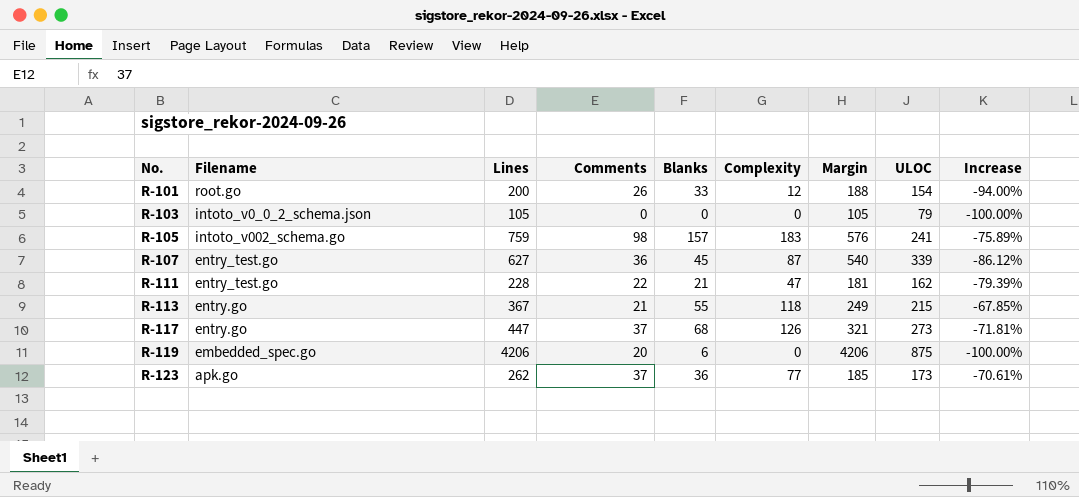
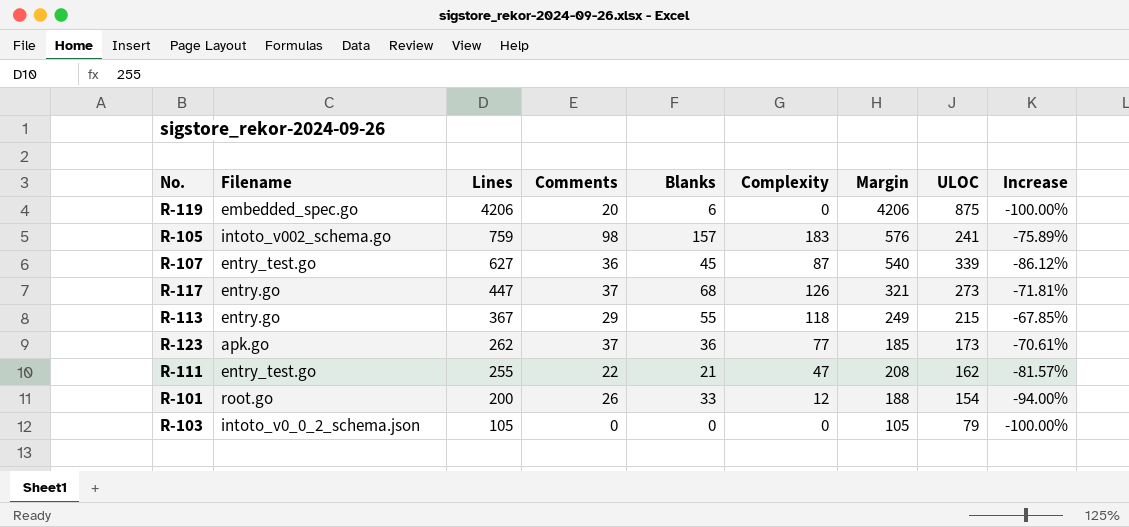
row order: No. ascending -> Lines descending
R-113 | Comments: 21 -> 29
R-111 | Lines: 228 -> 255
R-111 | Margin: 181 -> 208
R-111 | Increase: -79.39% -> -81.57%

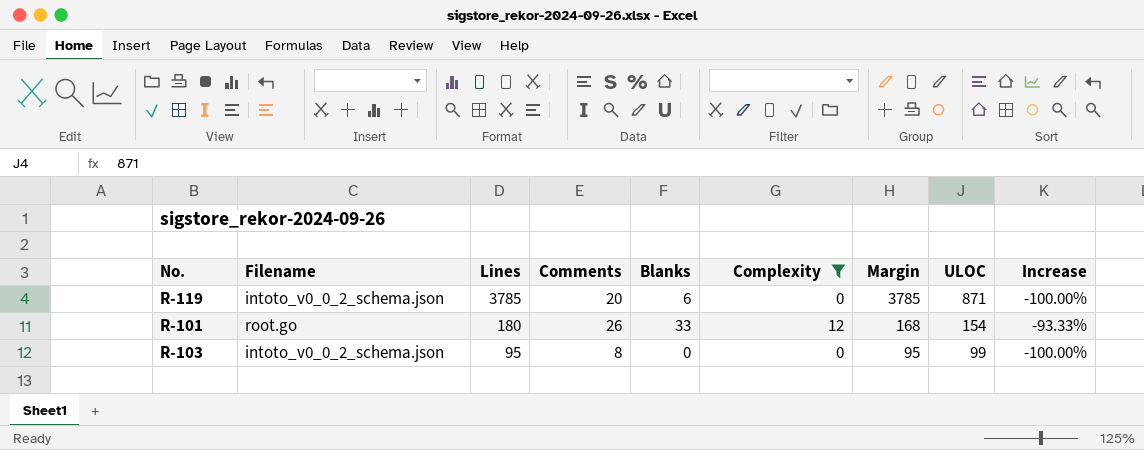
filter: none -> Complexity <= 12
R-119 | Filename: embedded_spec.go -> intoto_v0_0_2_schema.json
R-119 | Lines: 4206 -> 3785
R-119 | Margin: 4206 -> 3785
R-119 | ULOC: 875 -> 871
R-101 | Lines: 200 -> 180
R-101 | Margin: 188 -> 168
R-101 | Increase: -94.00% -> -93.33%
R-103 | Lines: 105 -> 95
R-103 | Comments: 0 -> 8
R-103 | Margin: 105 -> 95
R-103 | ULOC: 79 -> 99

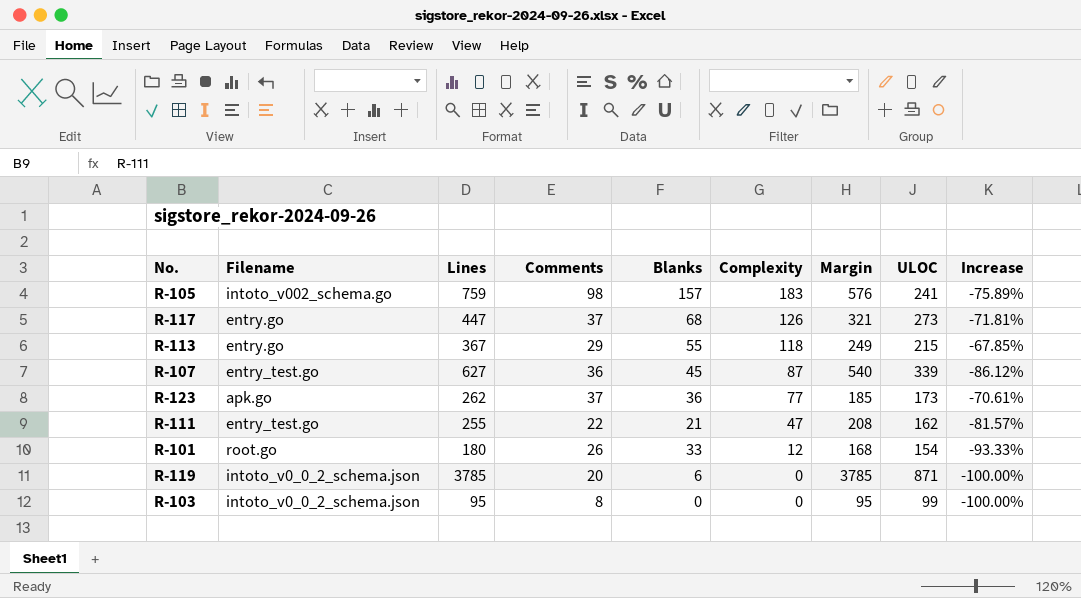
filter: Complexity <= 12 -> none
row order: Lines descending -> Complexity descending

